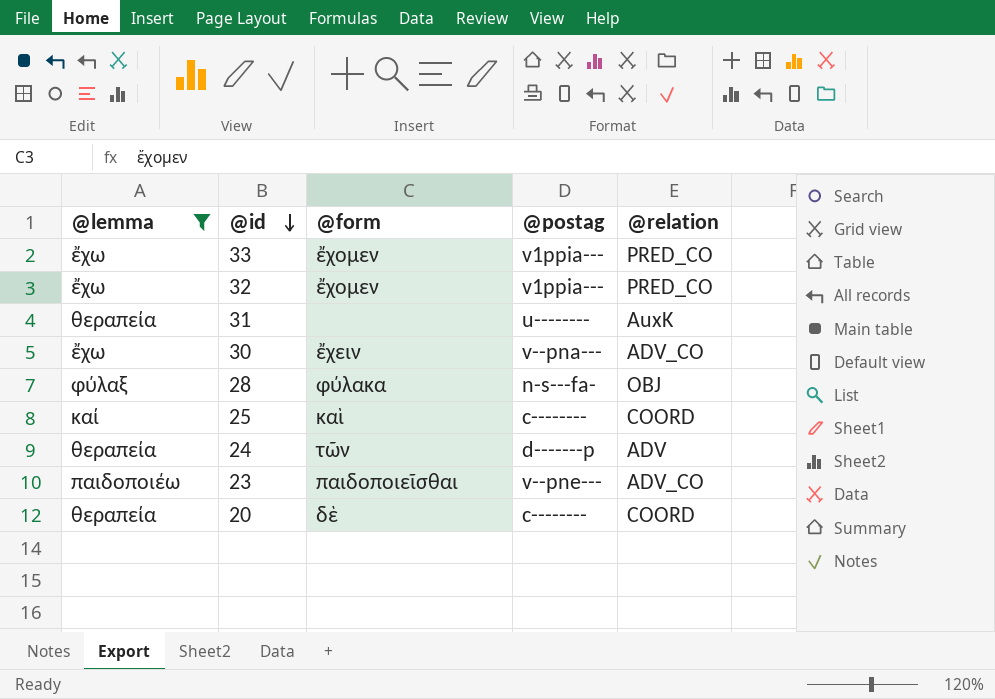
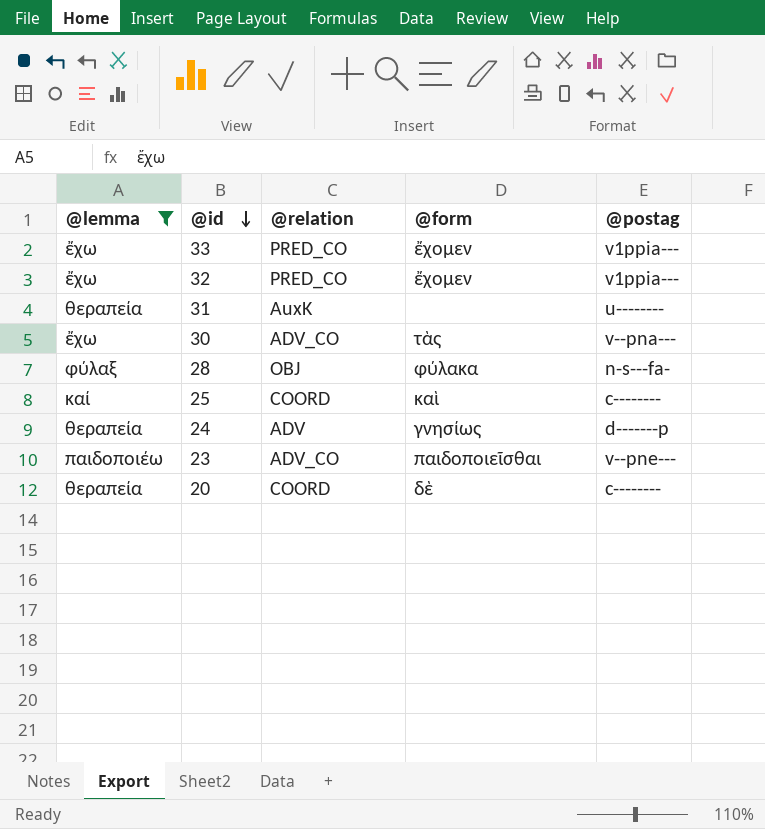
column @relation | position: 5 -> 3
30 | @form: ἔχειν -> τὰς
24 | @form: τῶν -> γνησίως

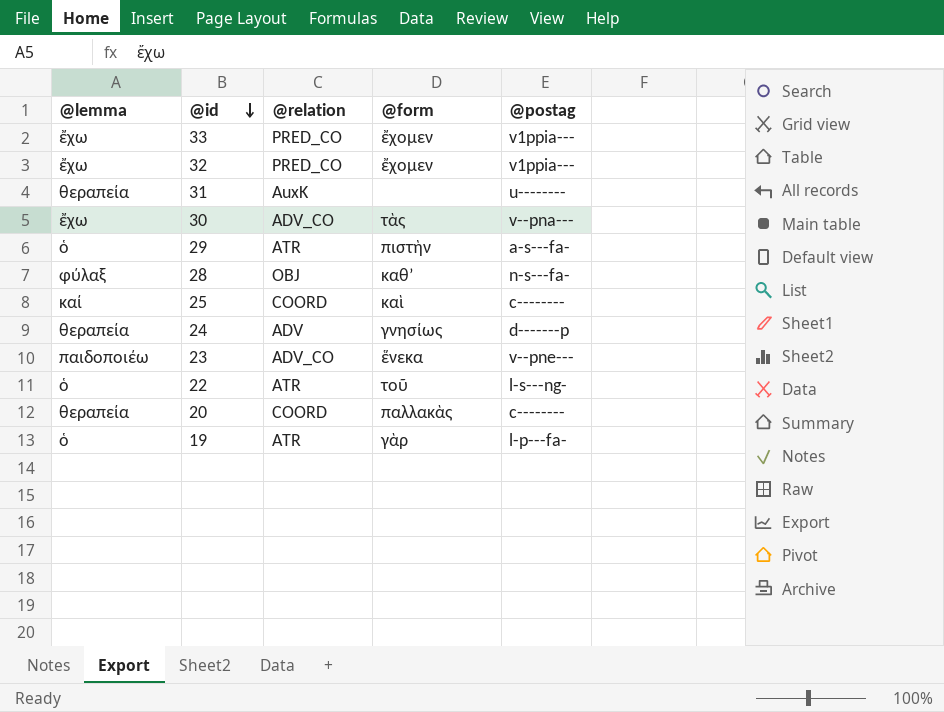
filter: @lemma != ὁ -> none
28 | @form: φύλακα -> καθ’
23 | @form: παιδοποιεῖσθαι -> ἕνεκα
20 | @form: δὲ -> παλλακὰς

